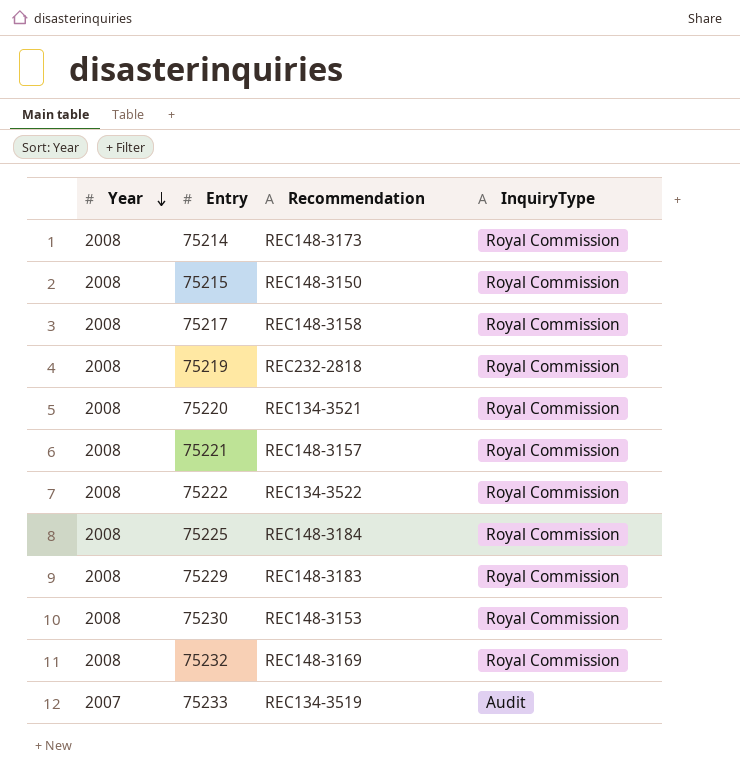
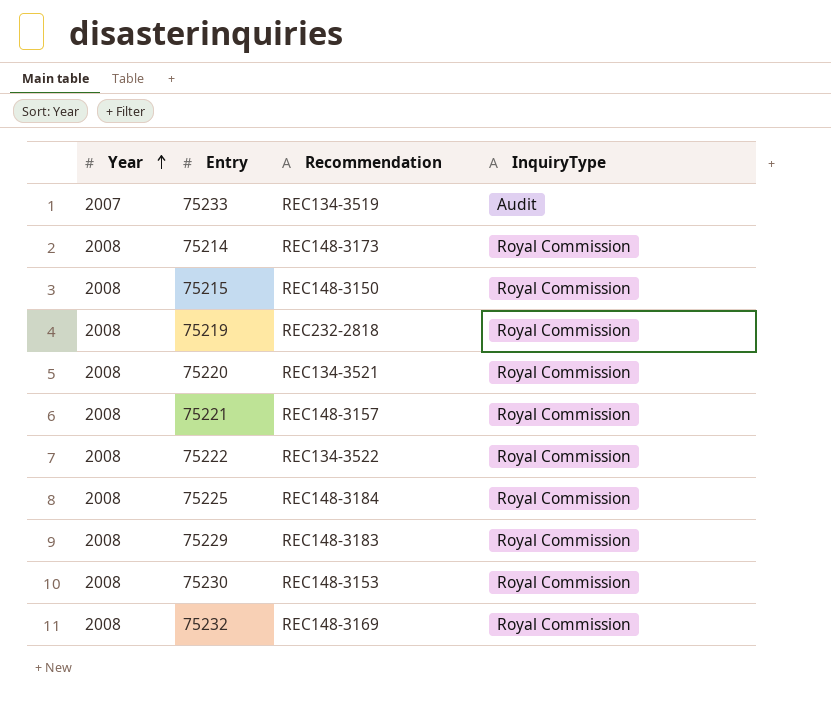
row order: Year descending -> Year ascending
row 75217: 2008 | REC148-3158 | Royal Commission -> none

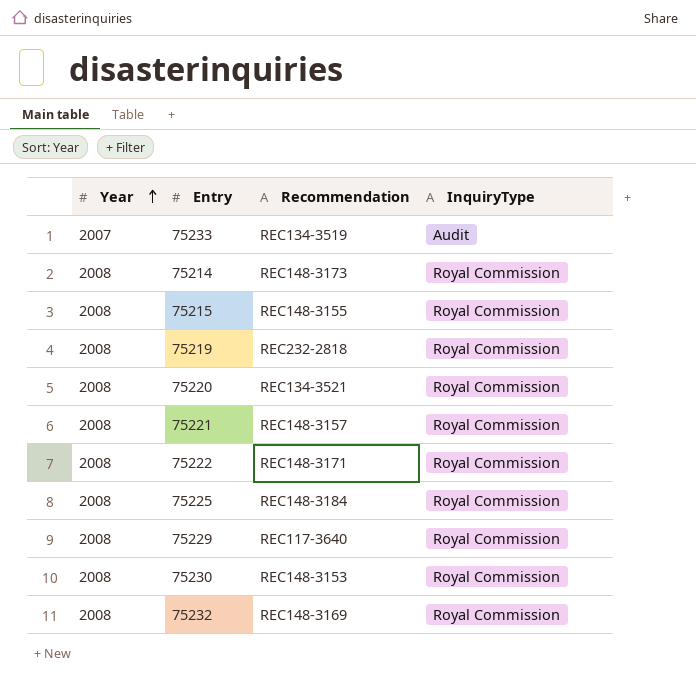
75215 | Recommendation: REC148-3150 -> REC148-3155
75222 | Recommendation: REC134-3522 -> REC148-3171
75229 | Recommendation: REC148-3183 -> REC117-3640

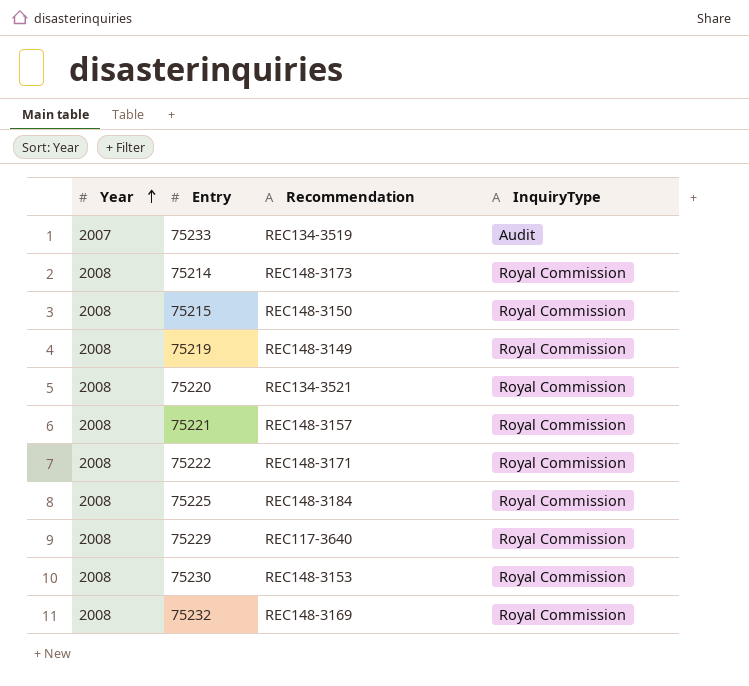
75215 | Recommendation: REC148-3155 -> REC148-3150
75219 | Recommendation: REC232-2818 -> REC148-3149

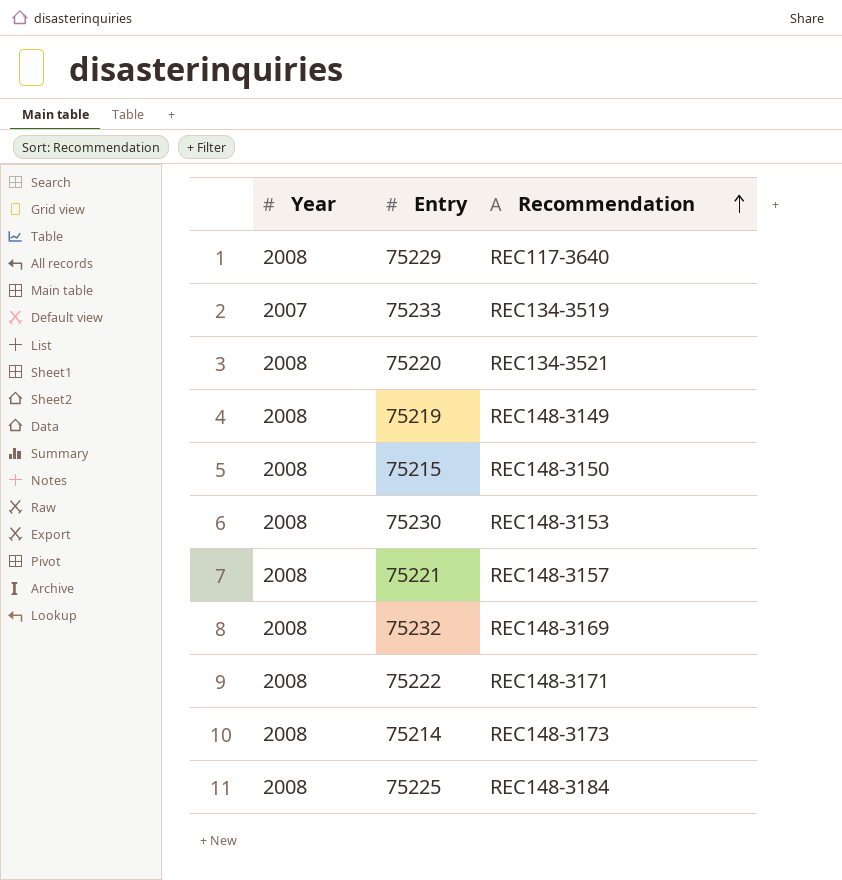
row order: Year ascending -> Recommendation ascending
column InquiryType | position: 4 -> none

